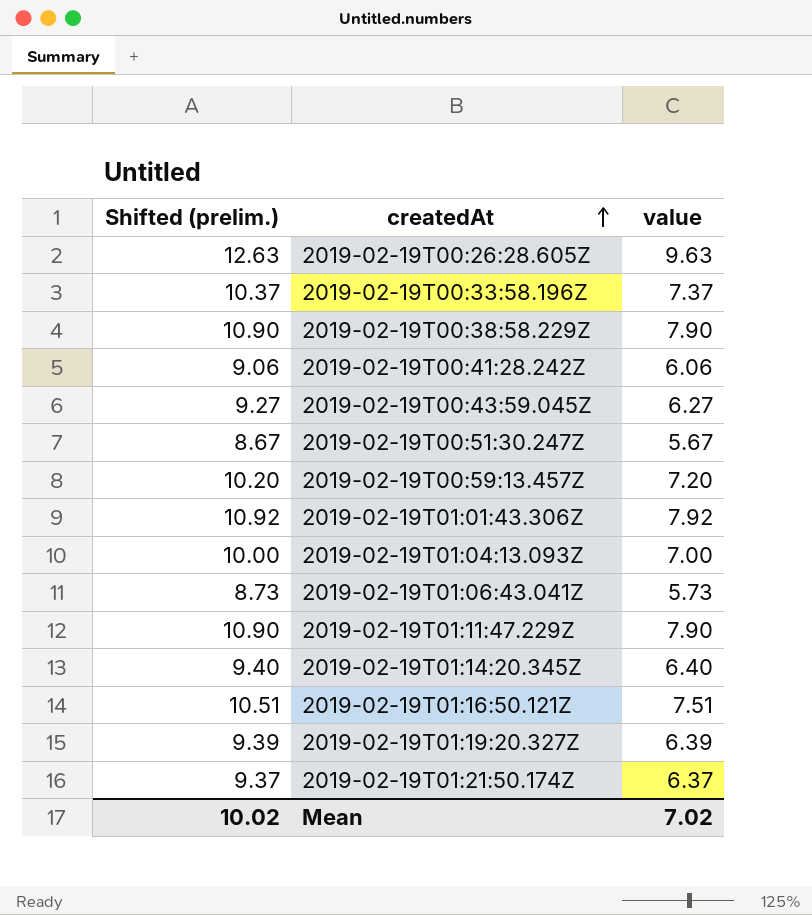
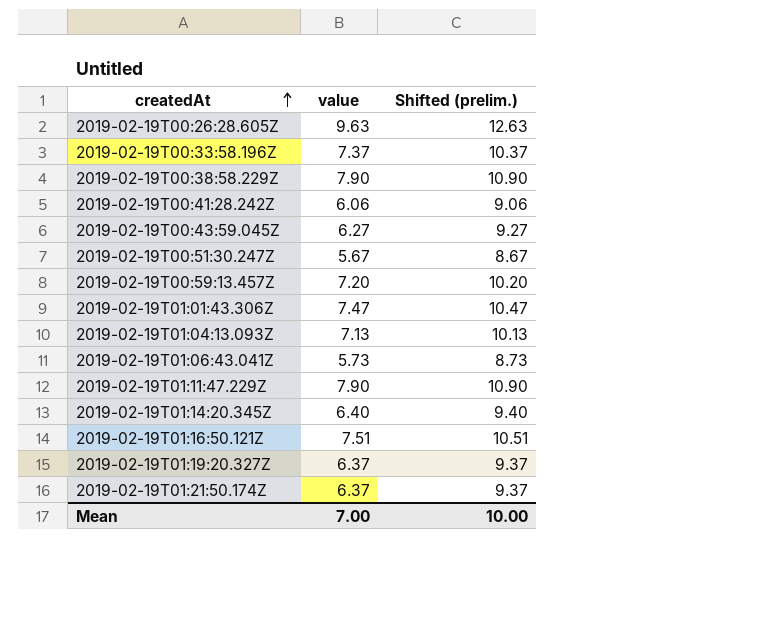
column Shifted (prelim.) | position: 1 -> 3
2019-02-19T01:01:43.306Z | value: 7.92 -> 7.47
2019-02-19T01:01:43.306Z | Shifted (prelim.): 10.92 -> 10.47
2019-02-19T01:04:13.093Z | value: 7.00 -> 7.13
2019-02-19T01:04:13.093Z | Shifted (prelim.): 10.00 -> 10.13
2019-02-19T01:19:20.327Z | value: 6.39 -> 6.37
2019-02-19T01:19:20.327Z | Shifted (prelim.): 9.39 -> 9.37
Mean | value: 7.02 -> 7.00
Mean | Shifted (prelim.): 10.02 -> 10.00

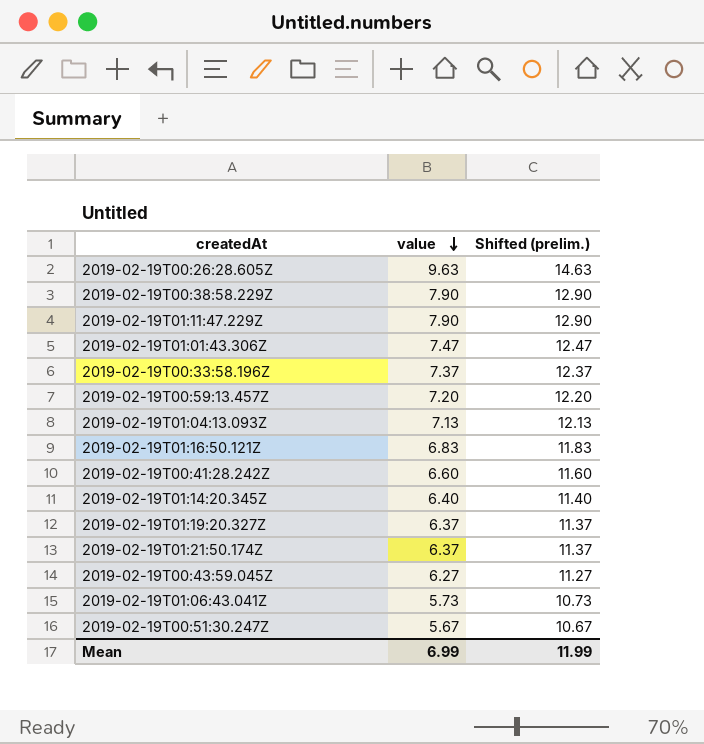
row order: createdAt ascending -> value descending
column Shifted (prelim.) | formula: [value] + 3 -> [value] + 5
2019-02-19T01:16:50.121Z | value: 7.51 -> 6.83
2019-02-19T00:41:28.242Z | value: 6.06 -> 6.60
Mean | value: 7.00 -> 6.99
Mean | Shifted (prelim.): 10.00 -> 11.99

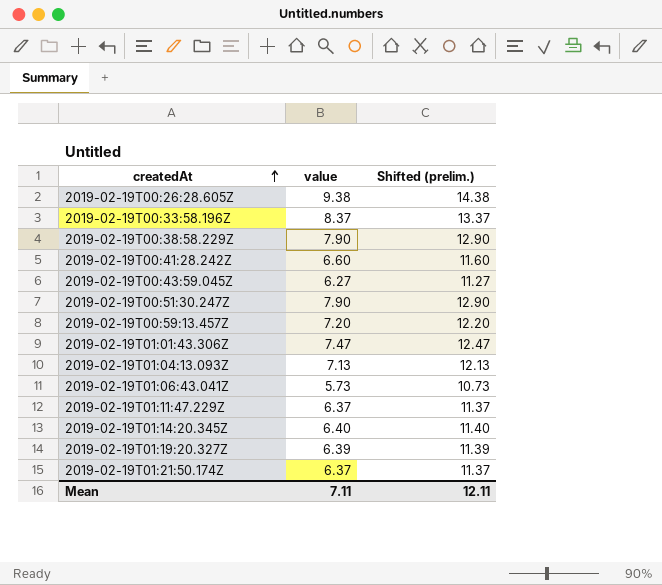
row order: value descending -> createdAt ascending
row 2019-02-19T01:16:50.121Z: 6.83 | 11.83 -> none
2019-02-19T00:26:28.605Z | value: 9.63 -> 9.38
2019-02-19T00:26:28.605Z | Shifted (prelim.): 14.63 -> 14.38
2019-02-19T00:33:58.196Z | value: 7.37 -> 8.37
2019-02-19T00:33:58.196Z | Shifted (prelim.): 12.37 -> 13.37
2019-02-19T00:51:30.247Z | value: 5.67 -> 7.90
2019-02-19T00:51:30.247Z | Shifted (prelim.): 10.67 -> 12.90
2019-02-19T01:11:47.229Z | value: 7.90 -> 6.37
2019-02-19T01:11:47.229Z | Shifted (prelim.): 12.90 -> 11.37
2019-02-19T01:19:20.327Z | value: 6.37 -> 6.39
2019-02-19T01:19:20.327Z | Shifted (prelim.): 11.37 -> 11.39
Mean | value: 6.99 -> 7.11
Mean | Shifted (prelim.): 11.99 -> 12.11

